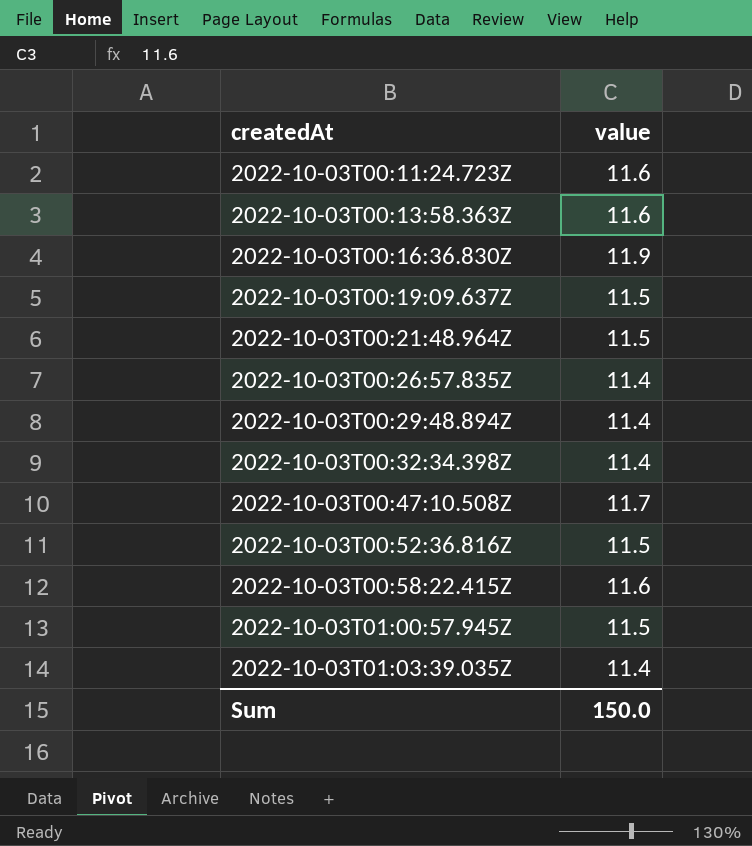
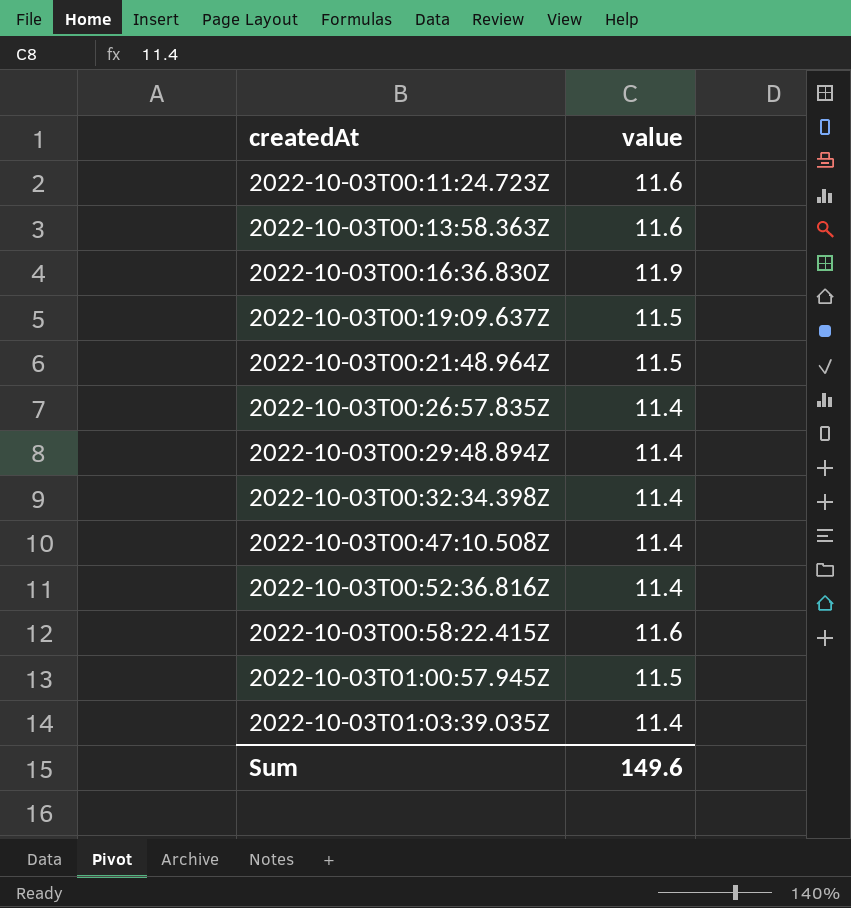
2022-10-03T00:47:10.508Z | value: 11.7 -> 11.4
2022-10-03T00:52:36.816Z | value: 11.5 -> 11.4
Sum | value: 150.0 -> 149.6

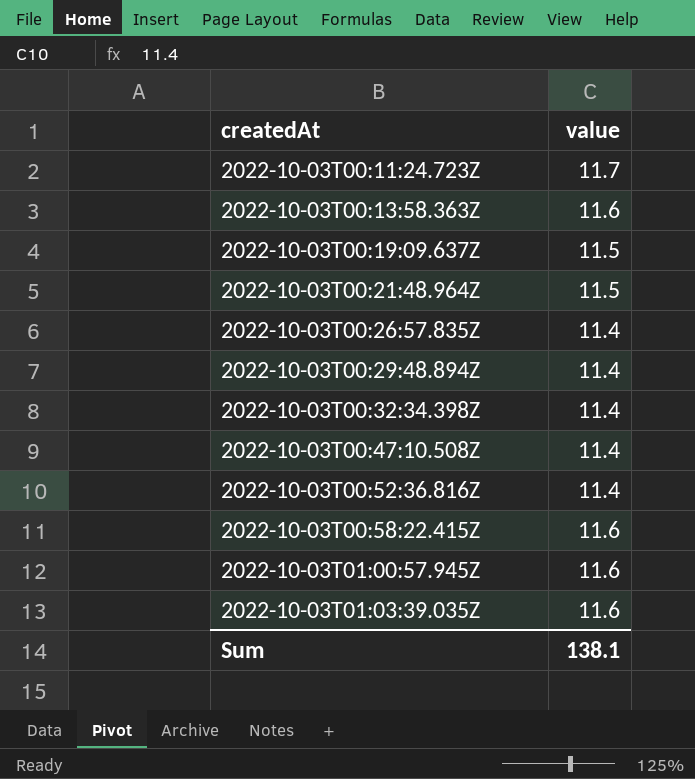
row 2022-10-03T00:16:36.830Z: 11.9 -> none
2022-10-03T00:11:24.723Z | value: 11.6 -> 11.7
2022-10-03T01:00:57.945Z | value: 11.5 -> 11.6
2022-10-03T01:03:39.035Z | value: 11.4 -> 11.6
Sum | value: 149.6 -> 138.1

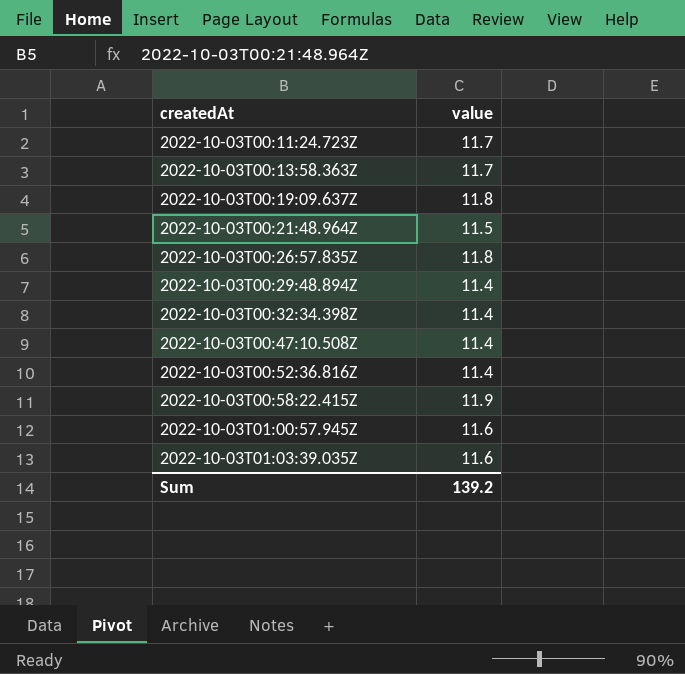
2022-10-03T00:13:58.363Z | value: 11.6 -> 11.7
2022-10-03T00:19:09.637Z | value: 11.5 -> 11.8
2022-10-03T00:26:57.835Z | value: 11.4 -> 11.8
2022-10-03T00:58:22.415Z | value: 11.6 -> 11.9
Sum | value: 138.1 -> 139.2

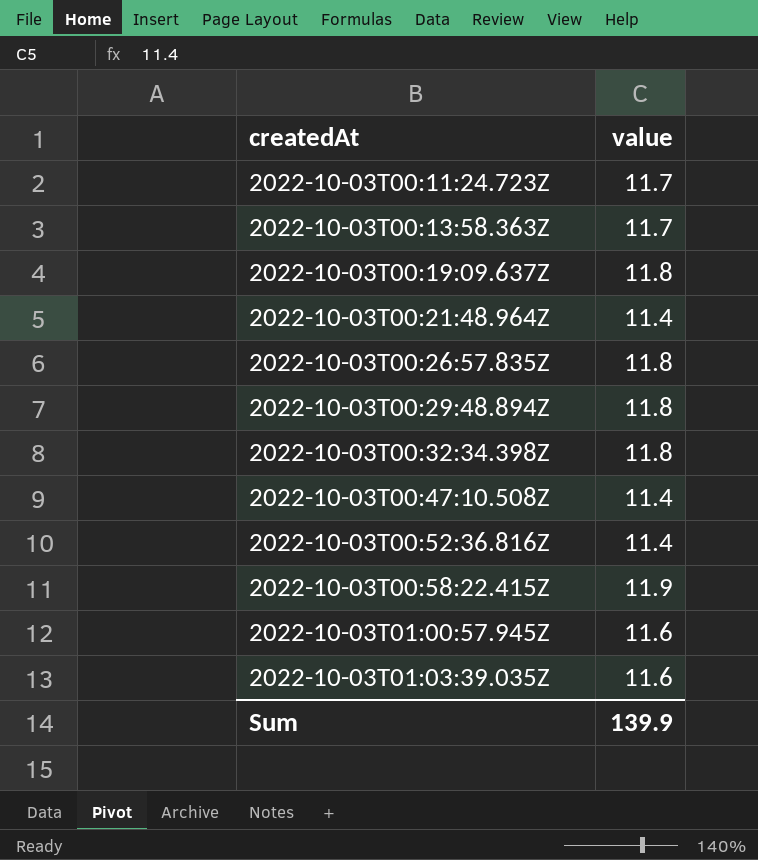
2022-10-03T00:21:48.964Z | value: 11.5 -> 11.4
2022-10-03T00:29:48.894Z | value: 11.4 -> 11.8
2022-10-03T00:32:34.398Z | value: 11.4 -> 11.8
Sum | value: 139.2 -> 139.9

